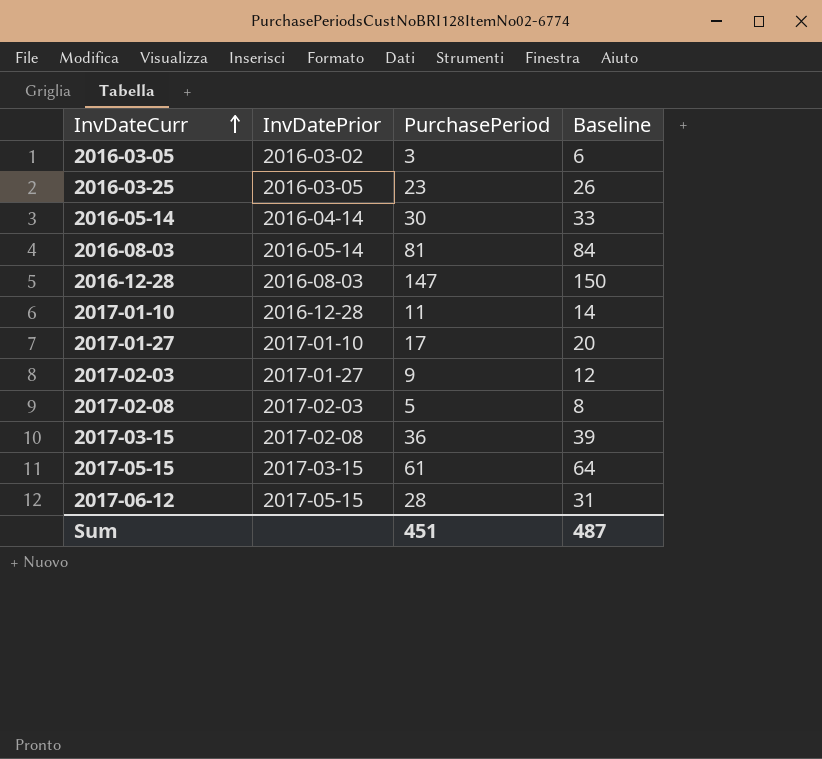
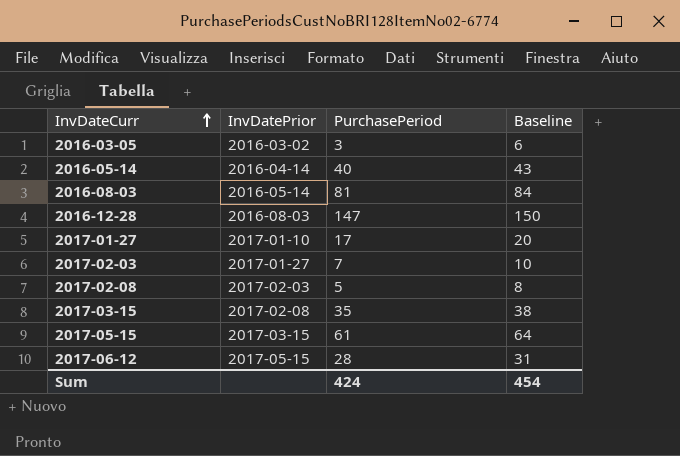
row 2016-03-25: 2016-03-05 | 23 | 26 -> none
row 2017-01-10: 2016-12-28 | 11 | 14 -> none
2016-05-14 | PurchasePeriod: 30 -> 40
2016-05-14 | Baseline: 33 -> 43
2017-02-03 | PurchasePeriod: 9 -> 7
2017-02-03 | Baseline: 12 -> 10
2017-03-15 | PurchasePeriod: 36 -> 35
2017-03-15 | Baseline: 39 -> 38
Sum | PurchasePeriod: 451 -> 424
Sum | Baseline: 487 -> 454

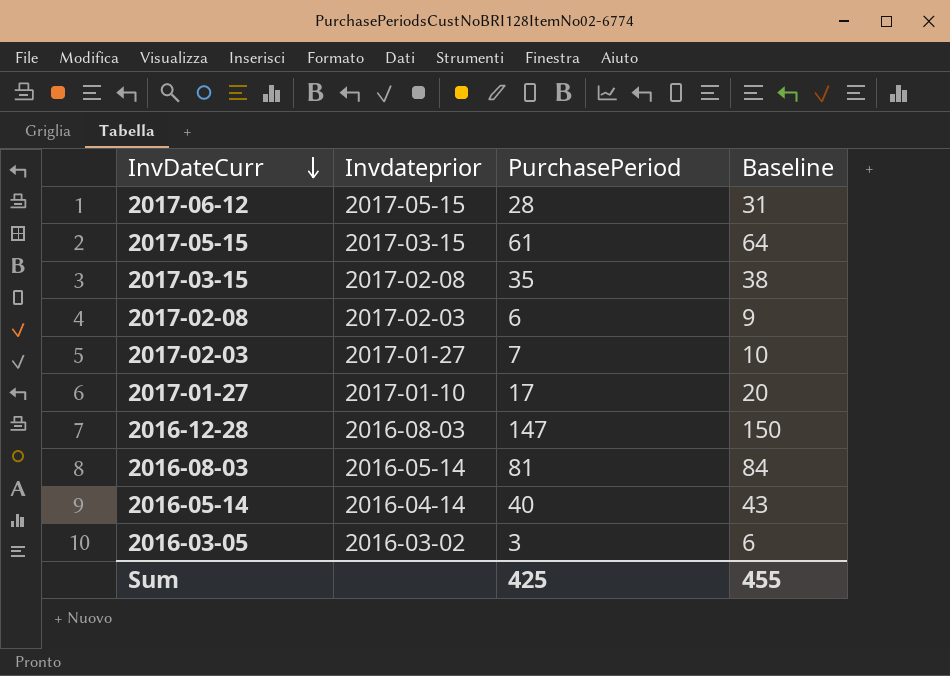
row order: InvDateCurr ascending -> InvDateCurr descending
column name: InvDatePrior -> Invdateprior
2017-02-08 | PurchasePeriod: 5 -> 6
2017-02-08 | Baseline: 8 -> 9
Sum | PurchasePeriod: 424 -> 425
Sum | Baseline: 454 -> 455

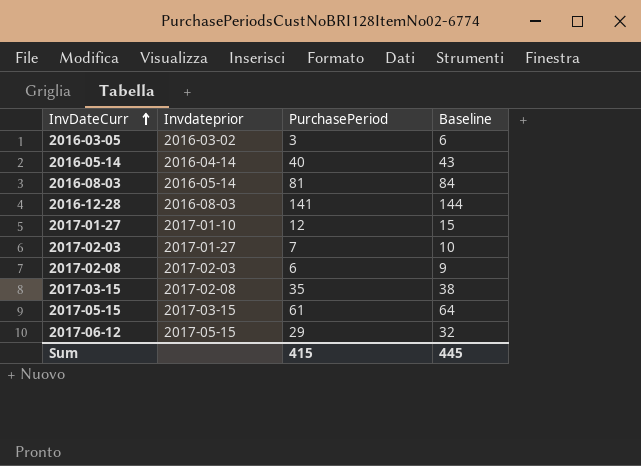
row order: InvDateCurr descending -> InvDateCurr ascending
2016-12-28 | PurchasePeriod: 147 -> 141
2016-12-28 | Baseline: 150 -> 144
2017-01-27 | PurchasePeriod: 17 -> 12
2017-01-27 | Baseline: 20 -> 15
2017-06-12 | PurchasePeriod: 28 -> 29
2017-06-12 | Baseline: 31 -> 32
Sum | PurchasePeriod: 425 -> 415
Sum | Baseline: 455 -> 445

